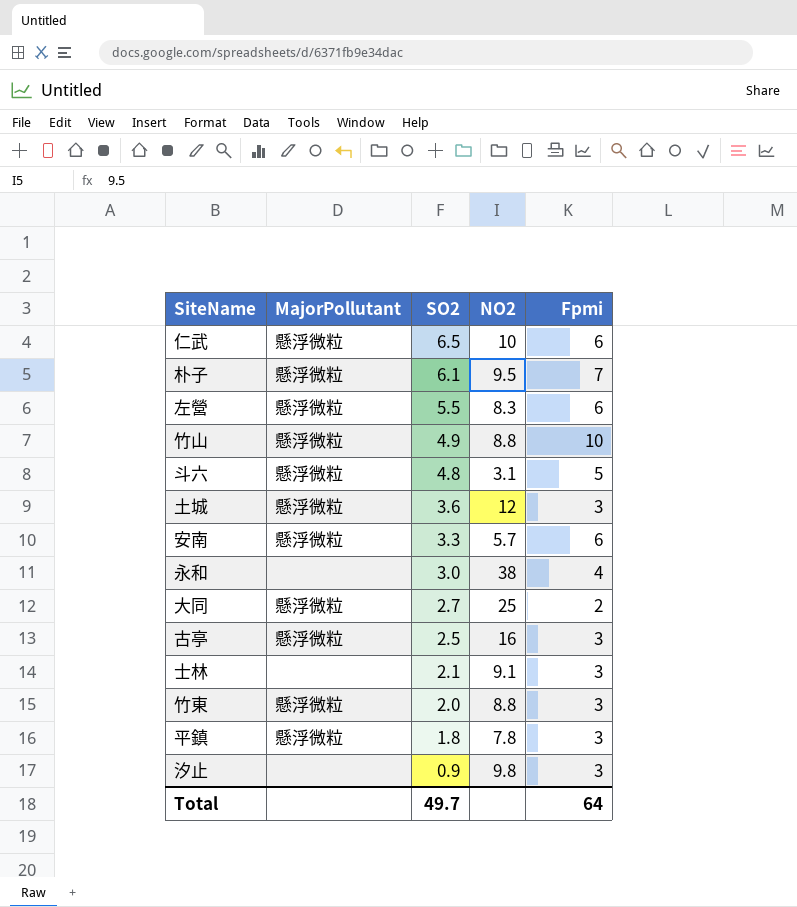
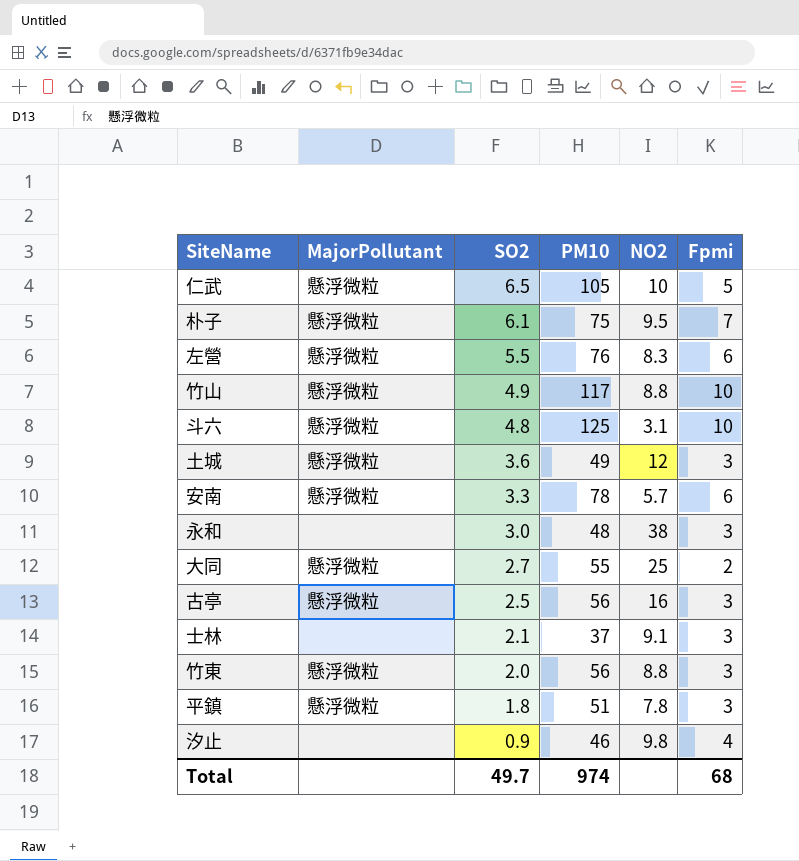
column PM10 | position: none -> 4
仁武 | Fpmi: 6 -> 5
斗六 | Fpmi: 5 -> 10
永和 | Fpmi: 4 -> 3
汐止 | Fpmi: 3 -> 4
Total | Fpmi: 64 -> 68

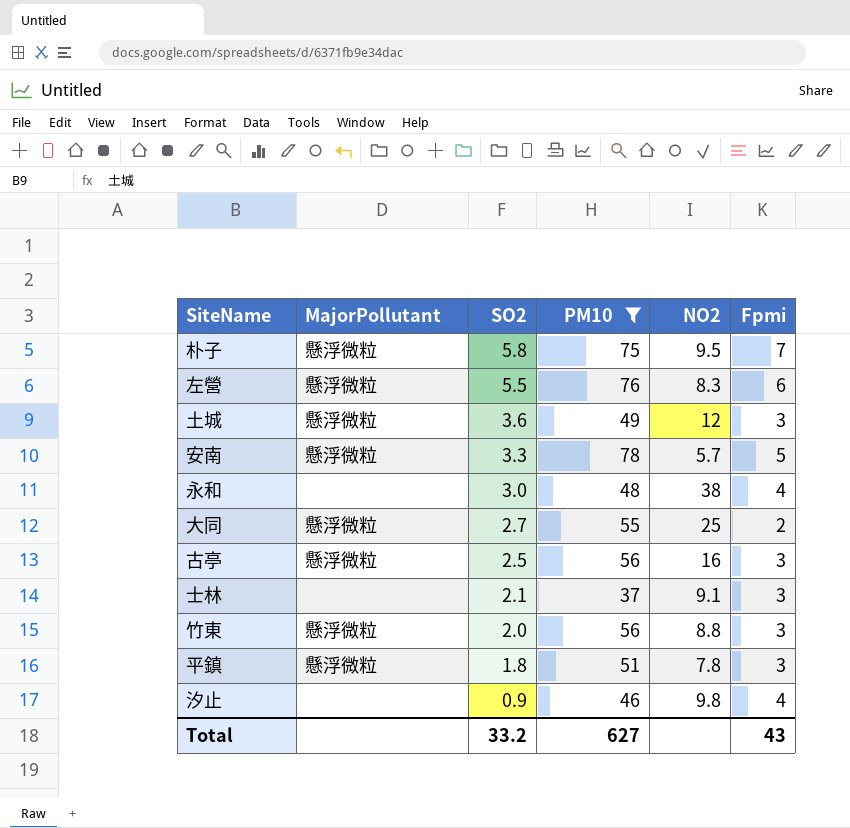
filter: none -> PM10 <= 78
朴子 | SO2: 6.1 -> 5.8
安南 | Fpmi: 6 -> 5
永和 | Fpmi: 3 -> 4
Total | SO2: 49.7 -> 33.2
Total | PM10: 974 -> 627
Total | Fpmi: 68 -> 43

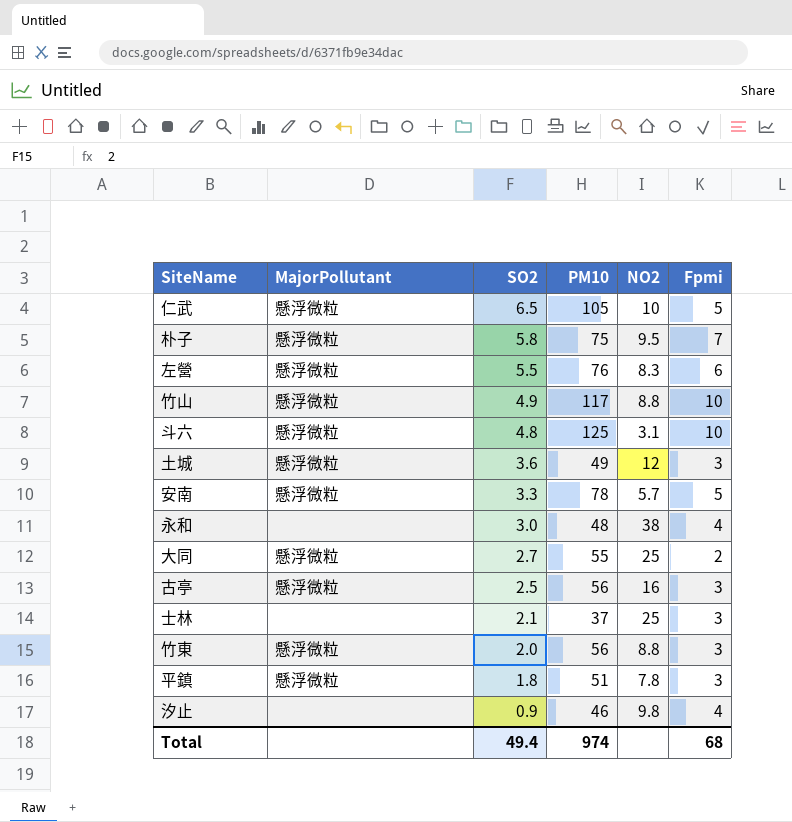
filter: PM10 <= 78 -> none
士林 | NO2: 9.1 -> 25
Total | SO2: 33.2 -> 49.4
Total | PM10: 627 -> 974
Total | Fpmi: 43 -> 68

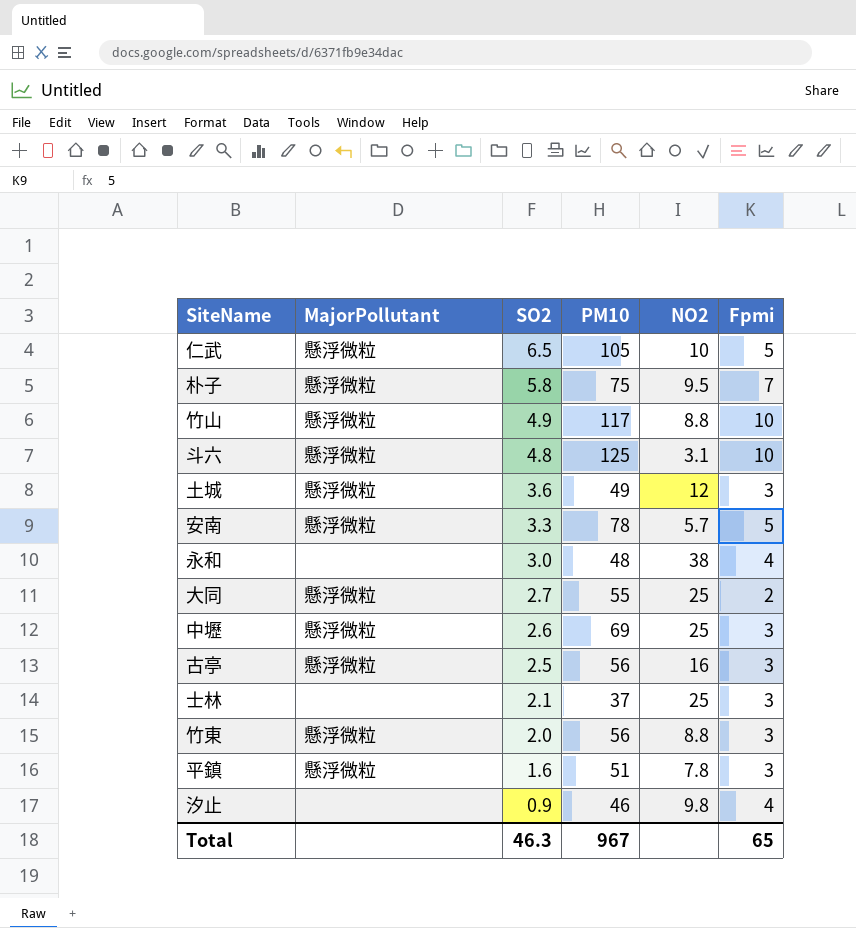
row 左營: 懸浮微粒 | 5.5 | 76 | 8.3 | 6 -> none
row 中壢: none -> 懸浮微粒 | 2.6 | 69 | 25 | 3
平鎮 | SO2: 1.8 -> 1.6
Total | SO2: 49.4 -> 46.3
Total | PM10: 974 -> 967
Total | Fpmi: 68 -> 65

